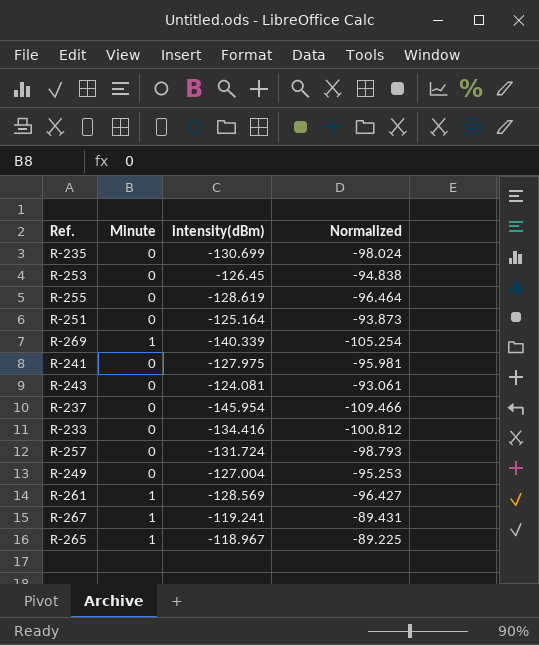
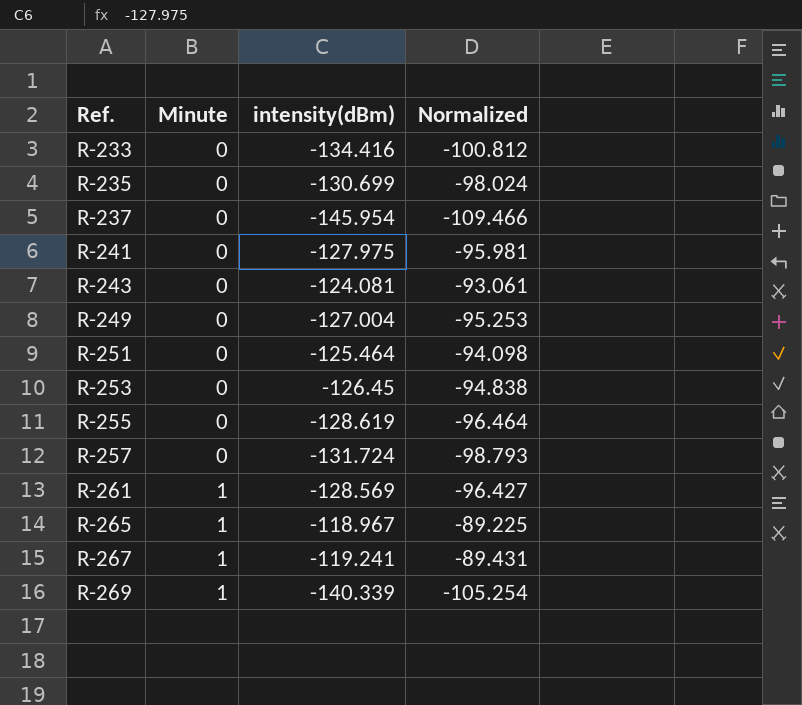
row order: none -> Ref. ascending
R-251 | intensity(dBm): -125.164 -> -125.464
R-251 | Normalized: -93.873 -> -94.098

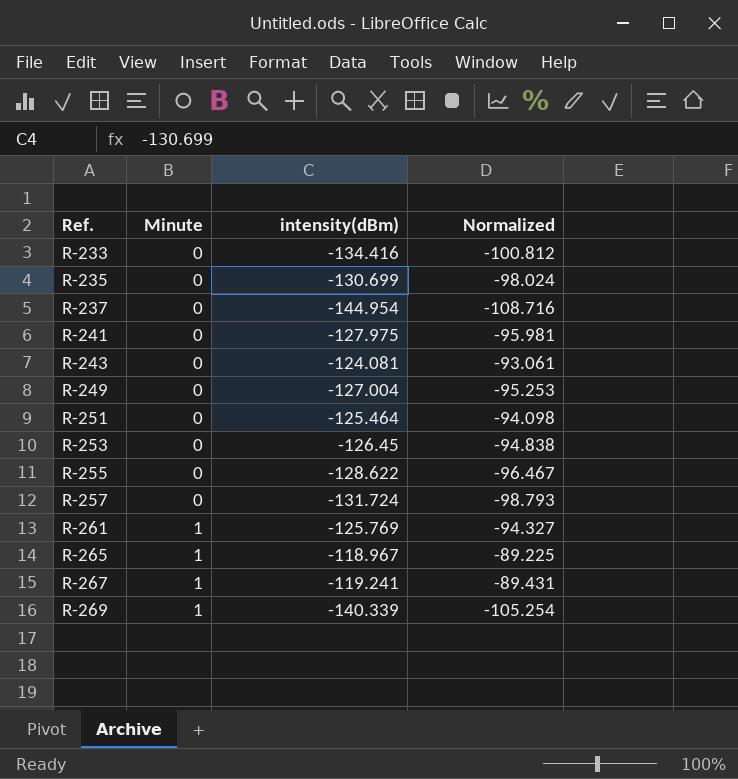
R-237 | intensity(dBm): -145.954 -> -144.954
R-237 | Normalized: -109.466 -> -108.716
R-255 | intensity(dBm): -128.619 -> -128.622
R-255 | Normalized: -96.464 -> -96.467
R-261 | intensity(dBm): -128.569 -> -125.769
R-261 | Normalized: -96.427 -> -94.327

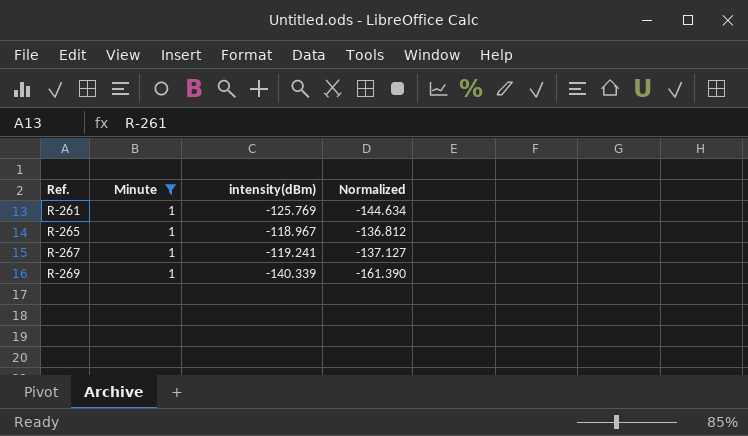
filter: none -> Minute = 1
column Normalized | formula: [intensity(dBm)] * 0.75 -> [intensity(dBm)] * 1.15

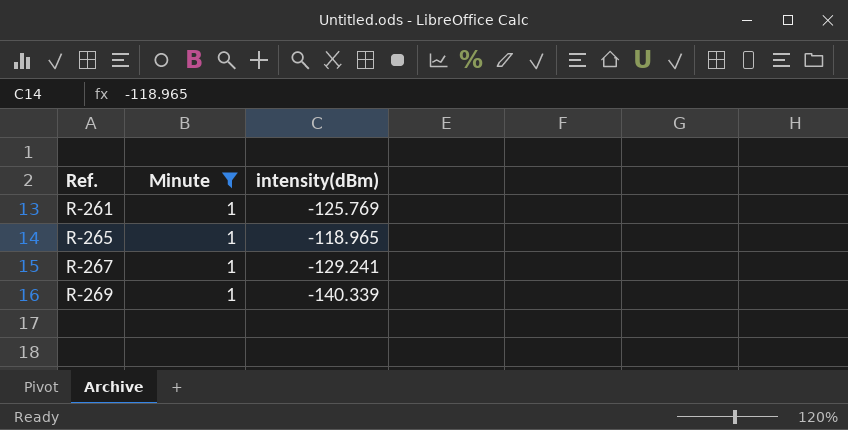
column Normalized | formula: [intensity(dBm)] * 1.15 -> none
R-265 | intensity(dBm): -118.967 -> -118.965
R-267 | intensity(dBm): -119.241 -> -129.241

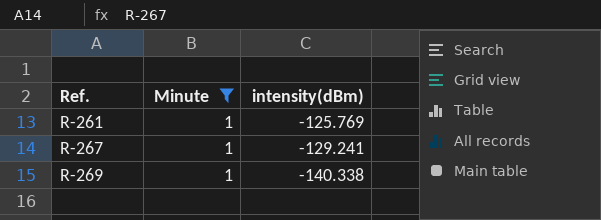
row R-265: 1 | -118.965 -> none
R-269 | intensity(dBm): -140.339 -> -140.338

